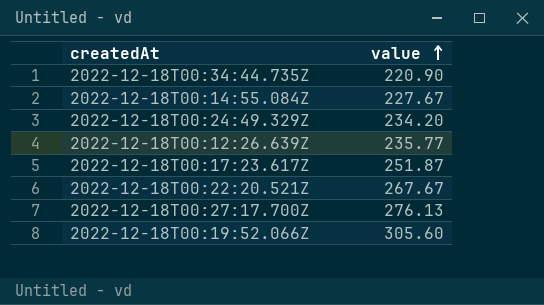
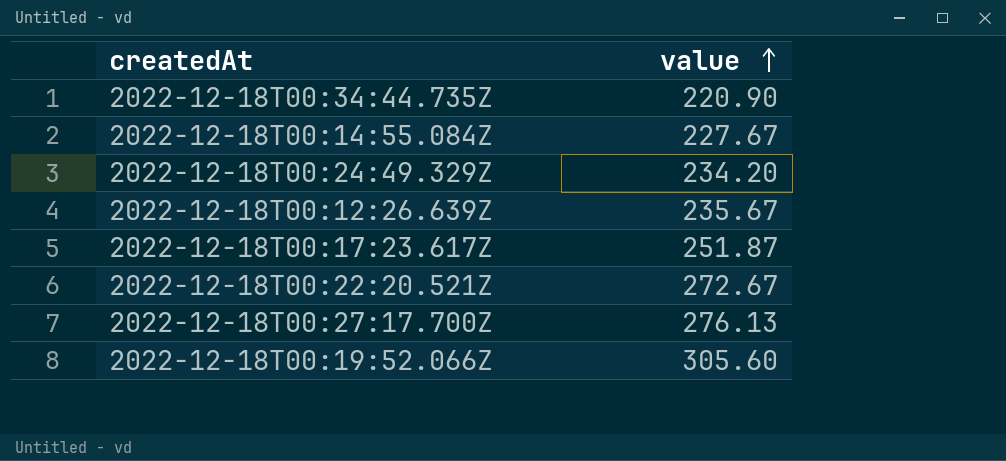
2022-12-18T00:12:26.639Z | value: 235.77 -> 235.67
2022-12-18T00:22:20.521Z | value: 267.67 -> 272.67

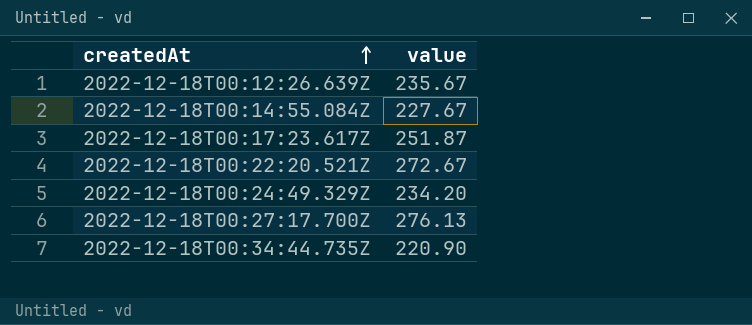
row order: value ascending -> createdAt ascending
row 2022-12-18T00:19:52.066Z: 305.60 -> none

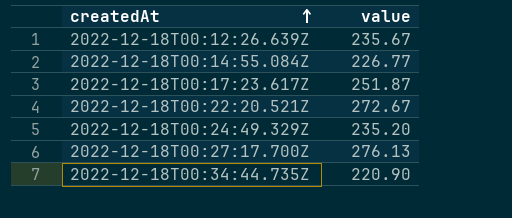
2022-12-18T00:14:55.084Z | value: 227.67 -> 226.77
2022-12-18T00:24:49.329Z | value: 234.20 -> 235.20

